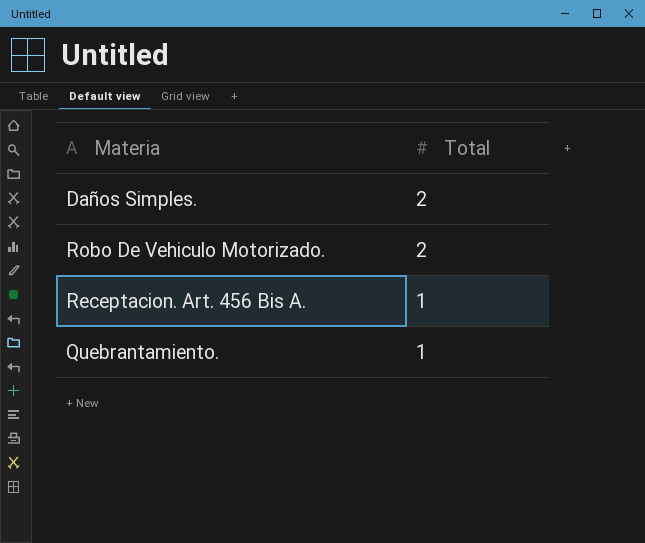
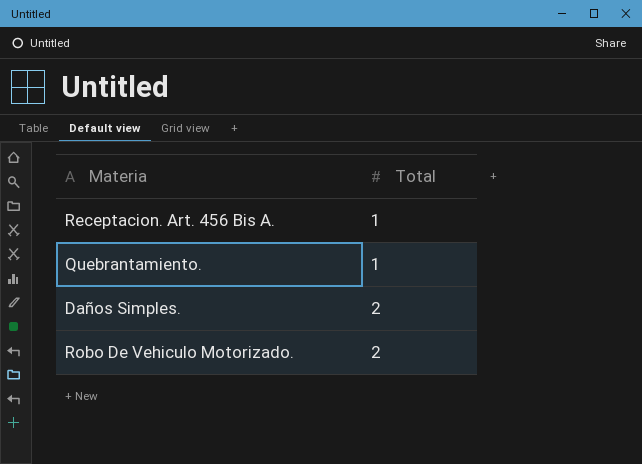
row order: Total descending -> Total ascending

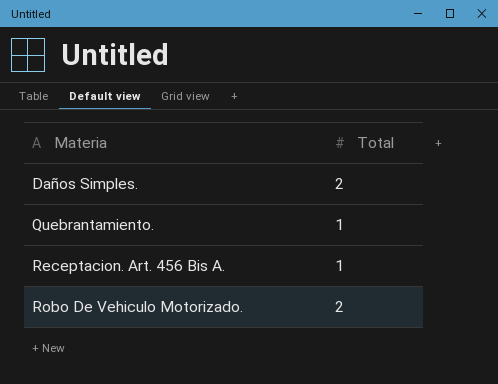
row order: Total ascending -> Materia ascending

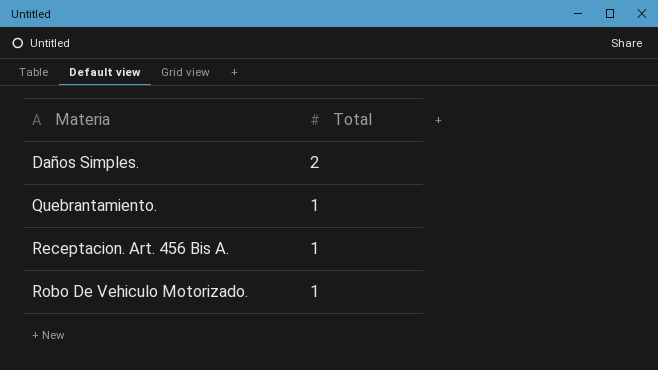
Robo De Vehiculo Motorizado. | Total: 2 -> 1

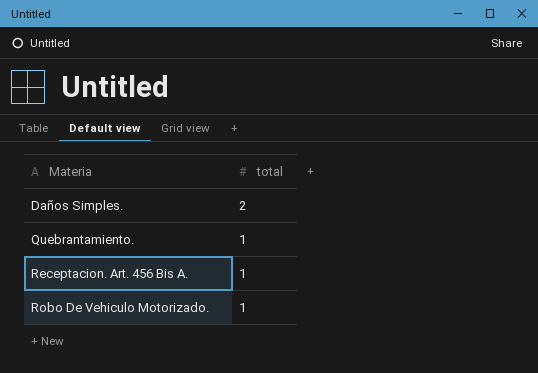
column name: Total -> total

